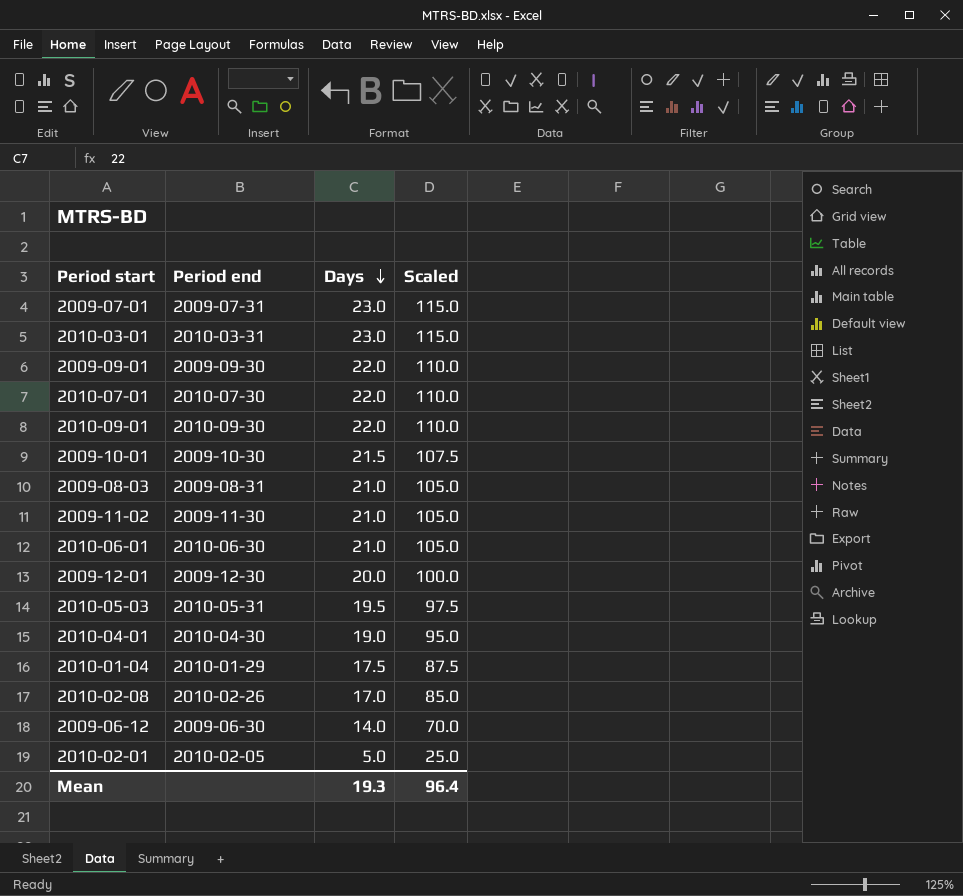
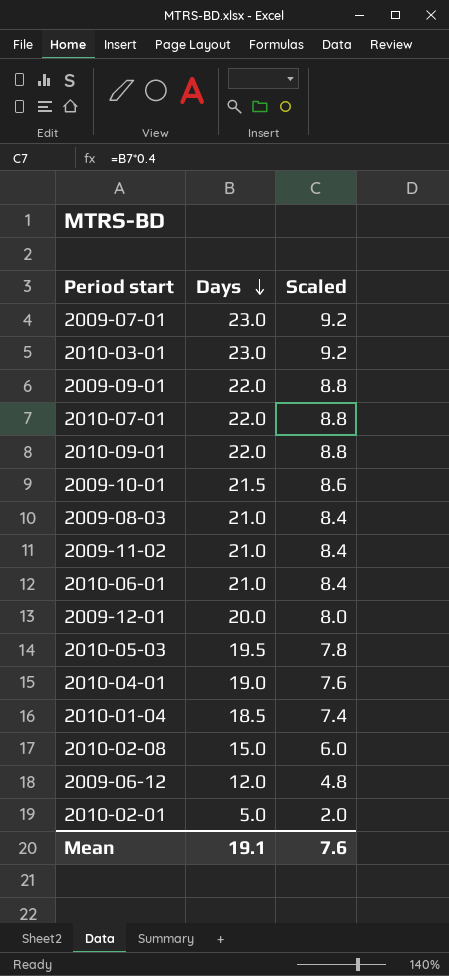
column Period end | position: 2 -> none
column Scaled | formula: [Days] * 5 -> [Days] * 0.4
2010-01-04 | Days: 17.5 -> 18.5
2010-02-08 | Days: 17.0 -> 15.0
2009-06-12 | Days: 14.0 -> 12.0
Mean | Days: 19.3 -> 19.1
Mean | Scaled: 96.4 -> 7.6

